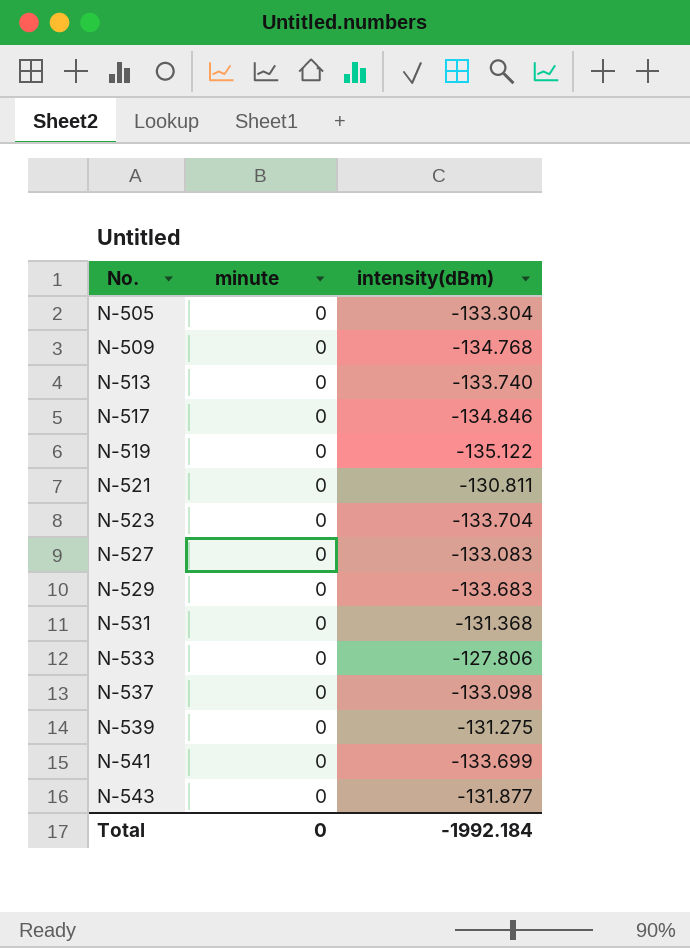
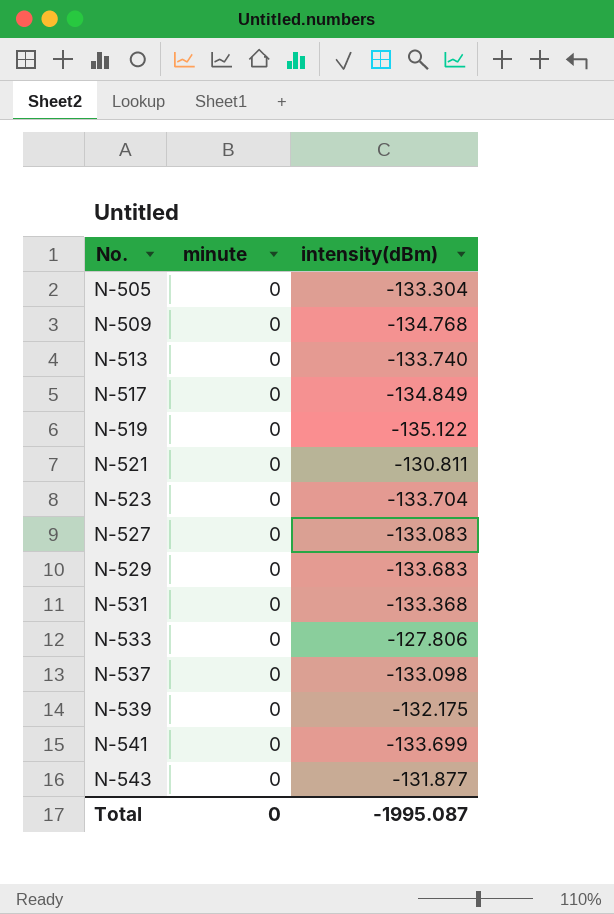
N-517 | intensity(dBm): -134.846 -> -134.849
N-531 | intensity(dBm): -131.368 -> -133.368
N-539 | intensity(dBm): -131.275 -> -132.175
Total | intensity(dBm): -1992.184 -> -1995.087

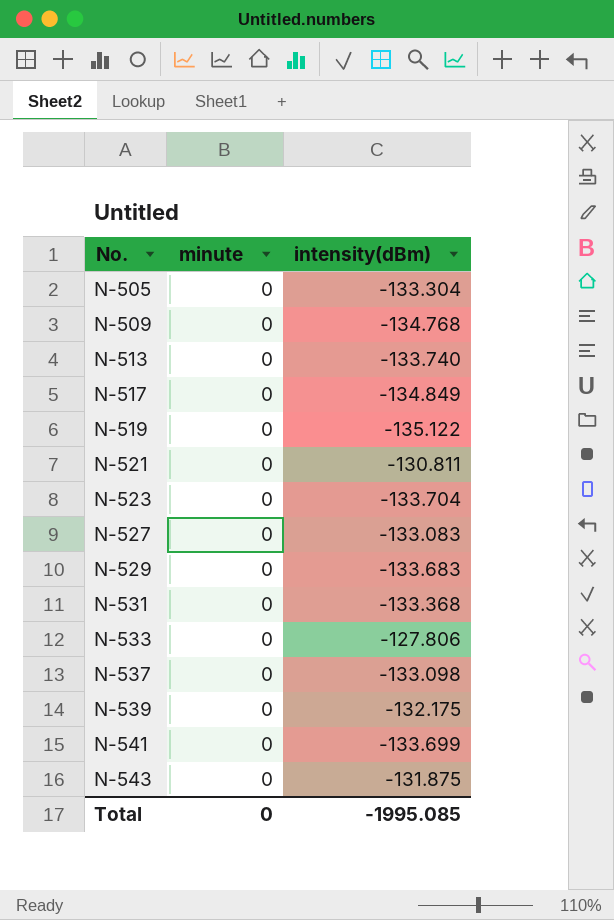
N-543 | intensity(dBm): -131.877 -> -131.875
Total | intensity(dBm): -1995.087 -> -1995.085

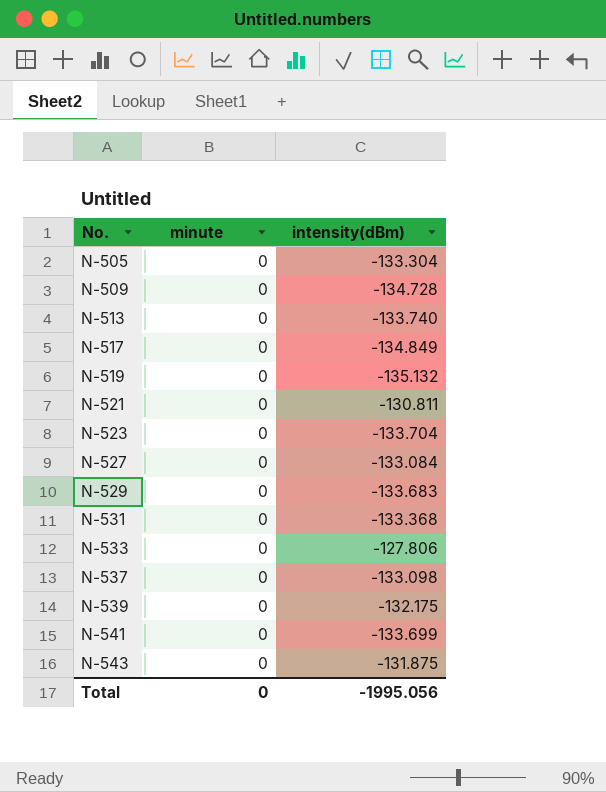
N-509 | intensity(dBm): -134.768 -> -134.728
N-519 | intensity(dBm): -135.122 -> -135.132
N-527 | intensity(dBm): -133.083 -> -133.084
Total | intensity(dBm): -1995.085 -> -1995.056

